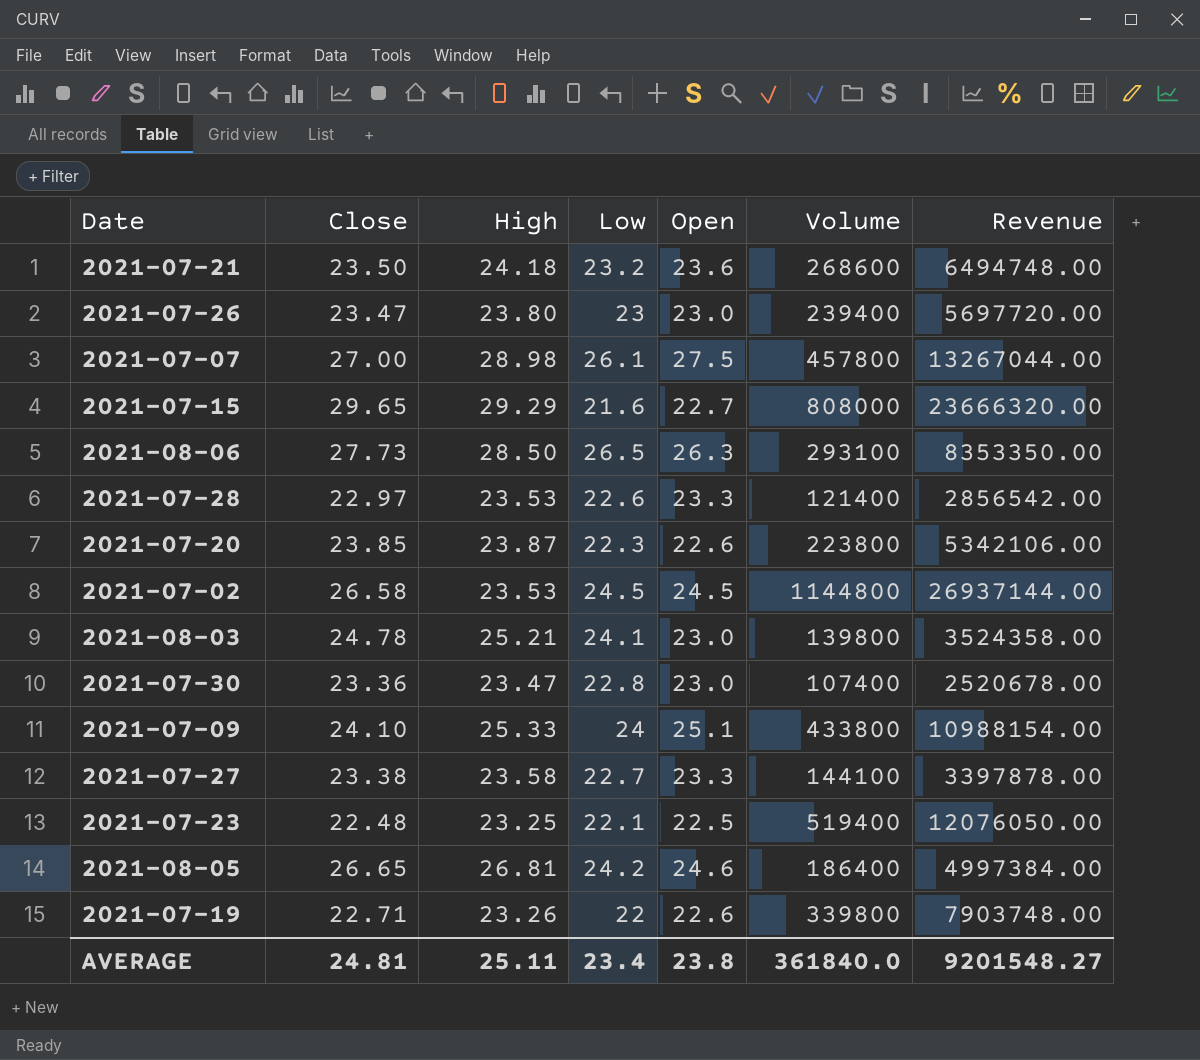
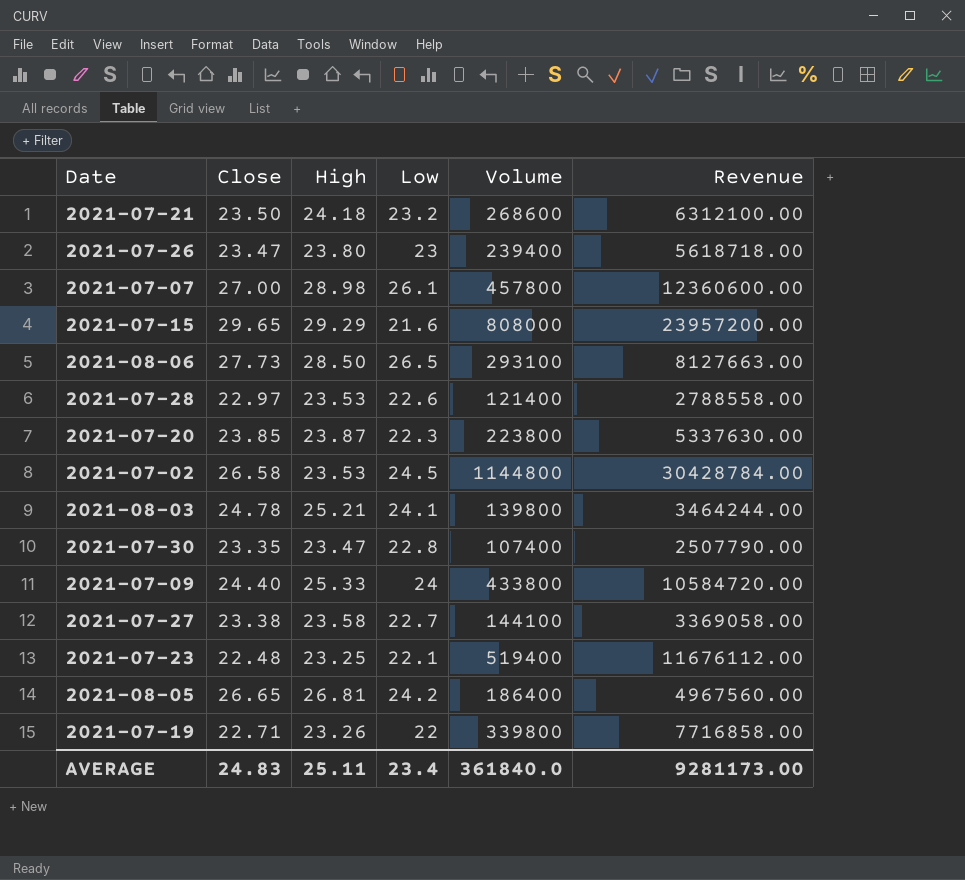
column Open | position: 5 -> none
column Revenue | formula: [High] * [Volume] -> [Close] * [Volume]
2021-07-30 | Close: 23.36 -> 23.35
2021-07-09 | Close: 24.10 -> 24.40
AVERAGE | Close: 24.81 -> 24.83
AVERAGE | Revenue: 9201548.27 -> 9281173.00

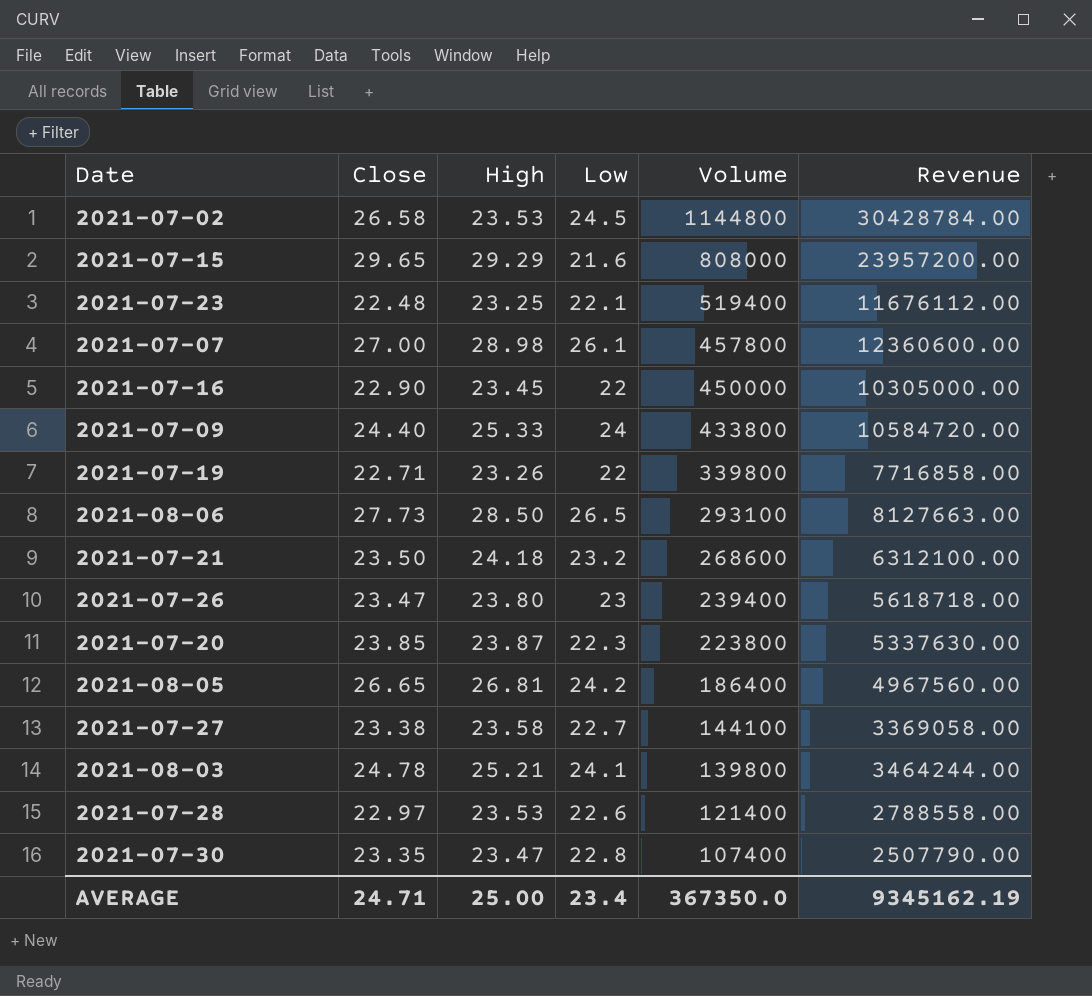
row order: none -> Volume descending
row 2021-07-16: none -> 22.90 | 23.45 | 22 | 450000 | 10305000.00
AVERAGE | Close: 24.83 -> 24.71
AVERAGE | High: 25.11 -> 25.00
AVERAGE | Volume: 361840.0 -> 367350.0
AVERAGE | Revenue: 9281173.00 -> 9345162.19

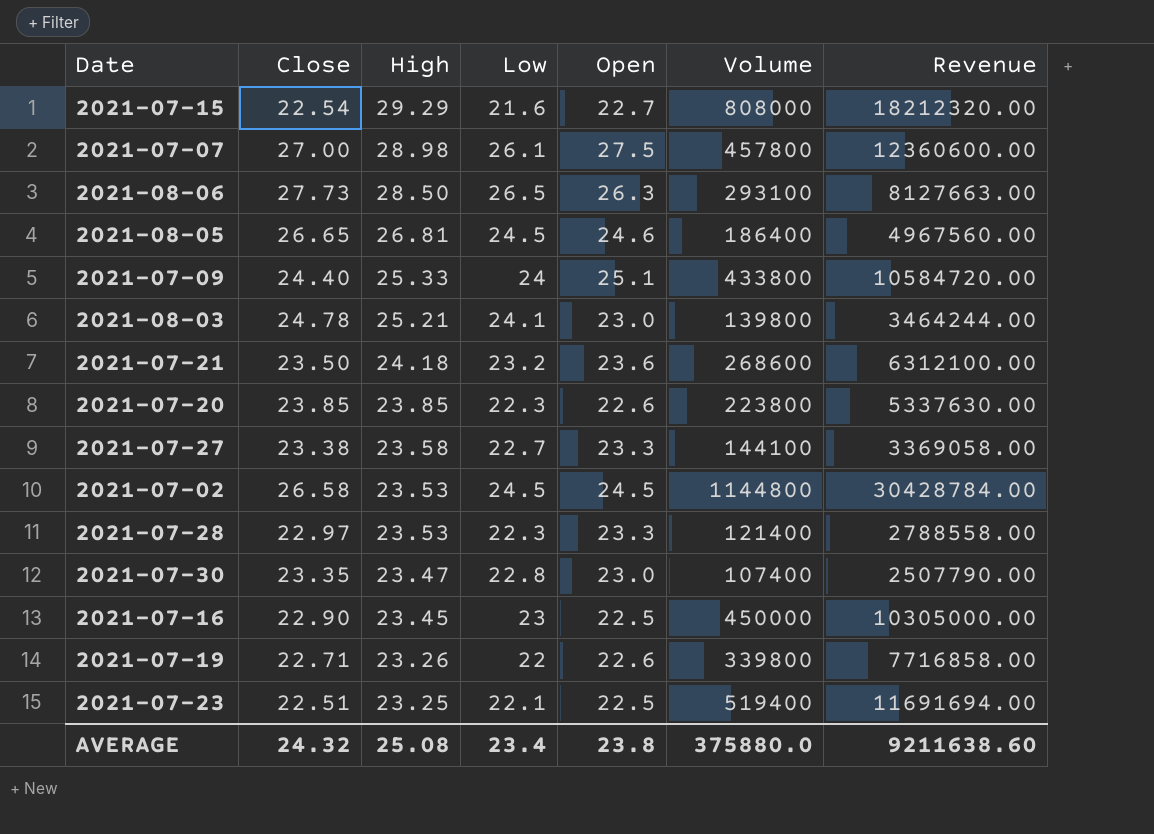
row order: Volume descending -> High descending
column Open | position: none -> 5
row 2021-07-26: 23.47 | 23.80 | 23 | 239400 | 5618718.00 -> none
2021-07-15 | Close: 29.65 -> 22.54
2021-07-15 | Revenue: 23957200.00 -> 18212320.00
2021-08-05 | Low: 24.2 -> 24.5
2021-07-20 | High: 23.87 -> 23.85
2021-07-28 | Low: 22.6 -> 22.3
2021-07-16 | Low: 22 -> 23
2021-07-23 | Close: 22.48 -> 22.51
2021-07-23 | Revenue: 11676112.00 -> 11691694.00
AVERAGE | Close: 24.71 -> 24.32
AVERAGE | High: 25.00 -> 25.08
AVERAGE | Volume: 367350.0 -> 375880.0
AVERAGE | Revenue: 9345162.19 -> 9211638.60

